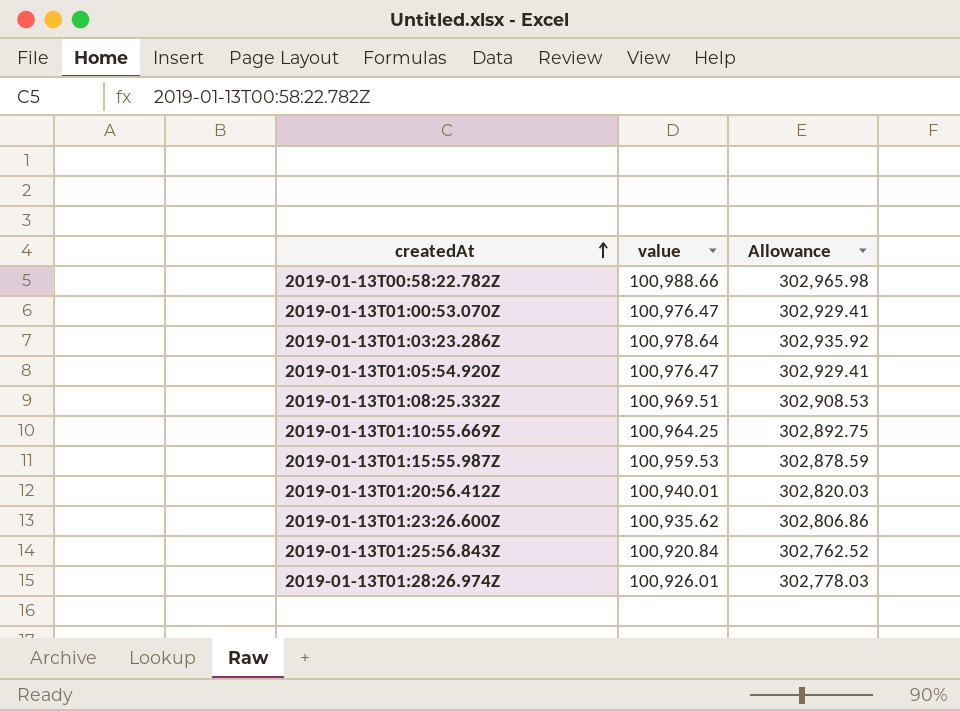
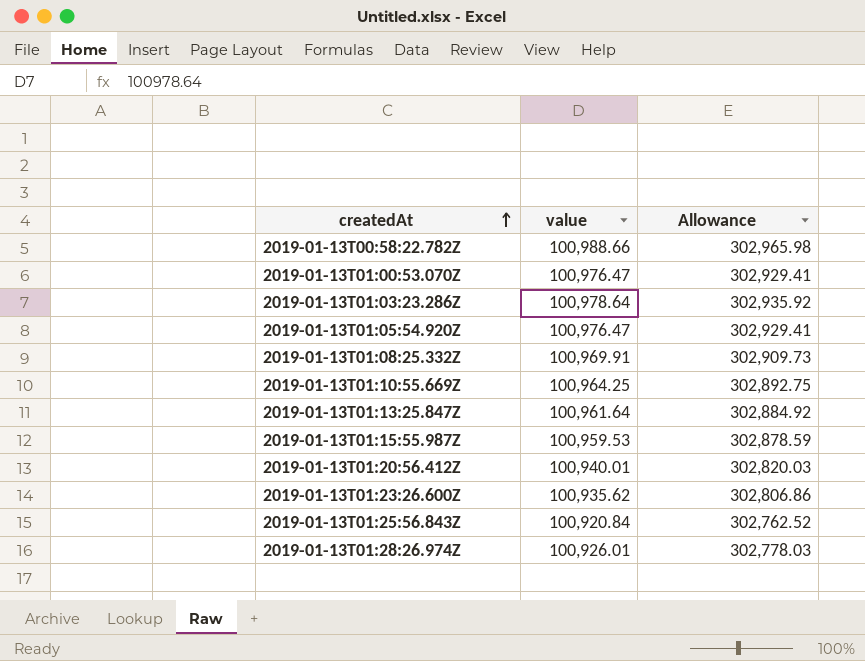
2019-01-13T01:08:25.332Z | value: 100,969.51 -> 100,969.91
2019-01-13T01:08:25.332Z | Allowance: 302,908.53 -> 302,909.73
row 2019-01-13T01:13:25.847Z: none -> 100,961.64 | 302,884.92

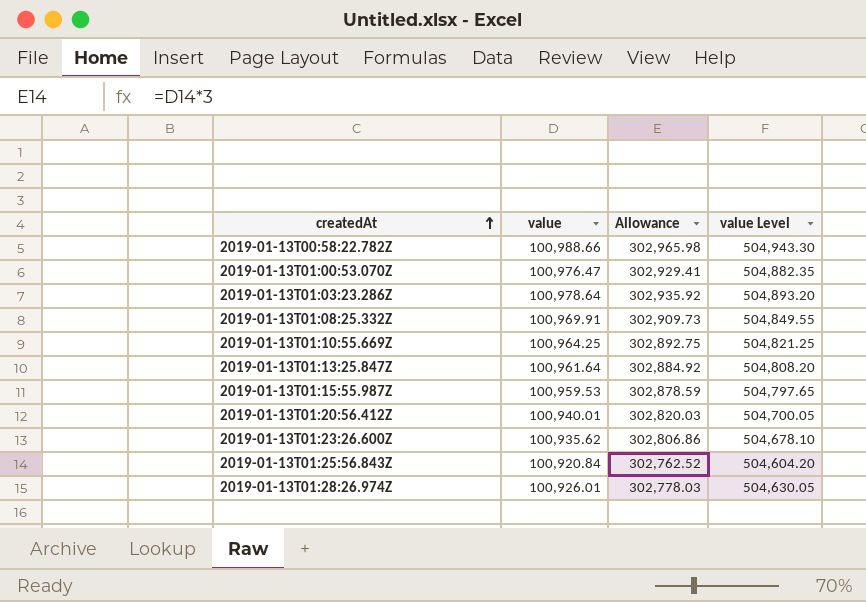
column value Level | formula: none -> [value] * 5
row 2019-01-13T01:05:54.920Z: 100,976.47 | 302,929.41 -> none

